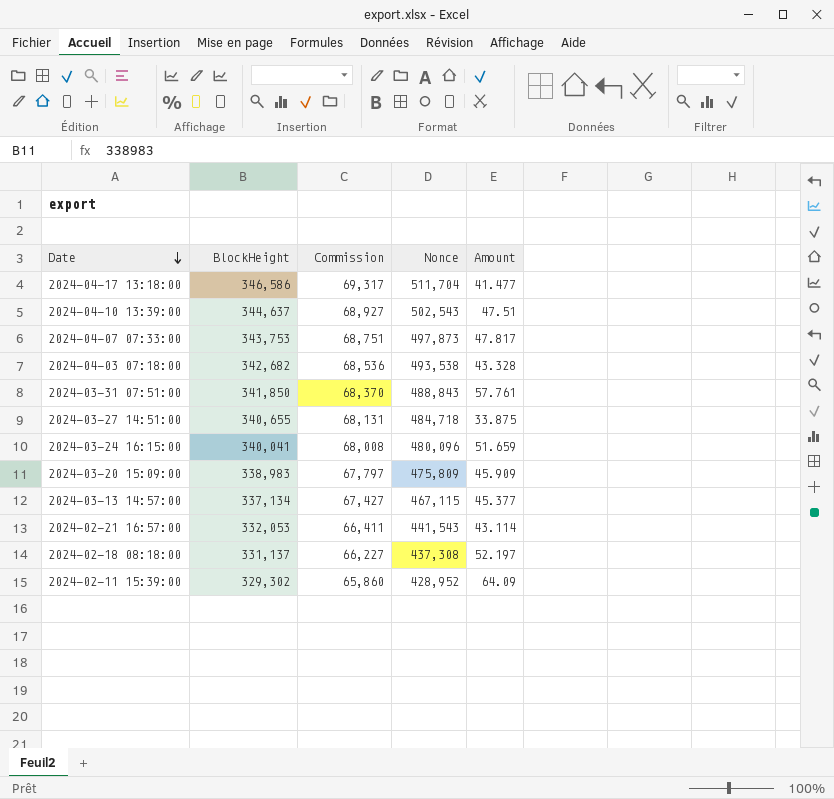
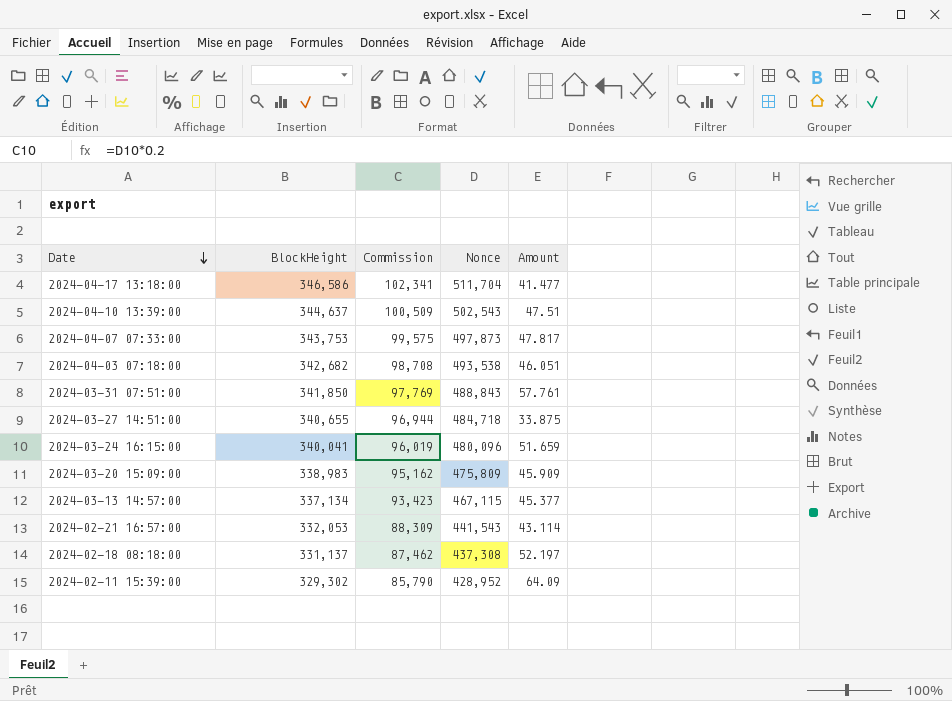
column Commission | formula: [BlockHeight] * 0.2 -> [Nonce] * 0.2
2024-04-03 07:18:00 | Amount: 43.328 -> 46.051

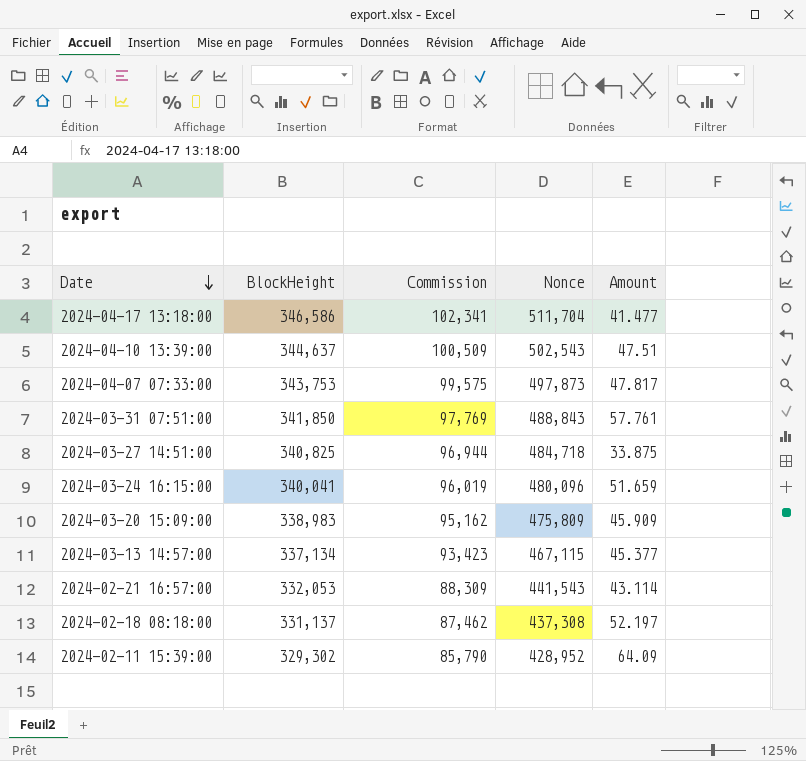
row 2024-04-03 07:18:00: 342,682 | 98,708 | 493,538 | 46.051 -> none
2024-03-27 14:51:00 | BlockHeight: 340,655 -> 340,825

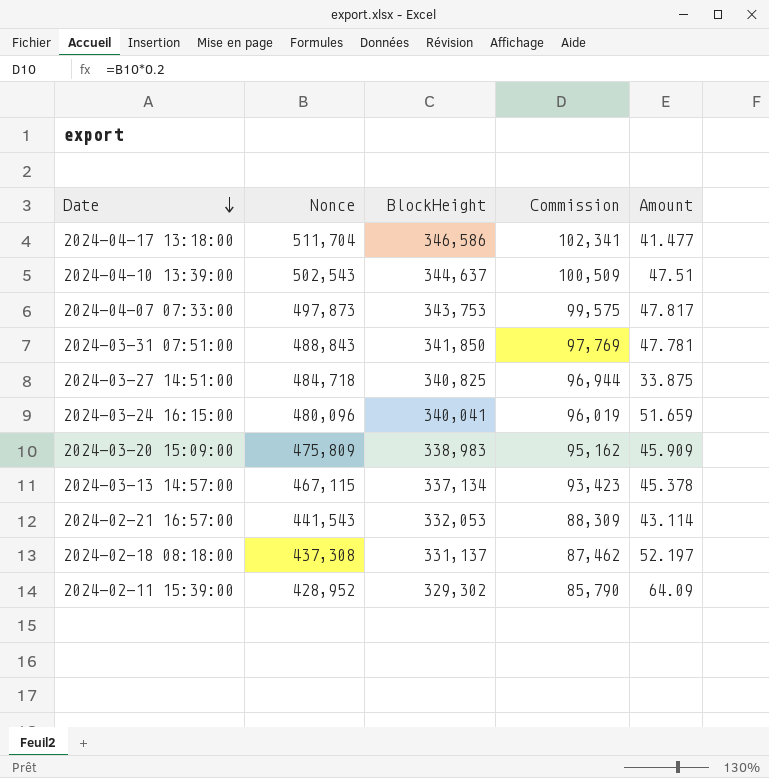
column Nonce | position: 4 -> 2
2024-03-31 07:51:00 | Amount: 57.761 -> 47.781
2024-03-13 14:57:00 | Amount: 45.377 -> 45.378

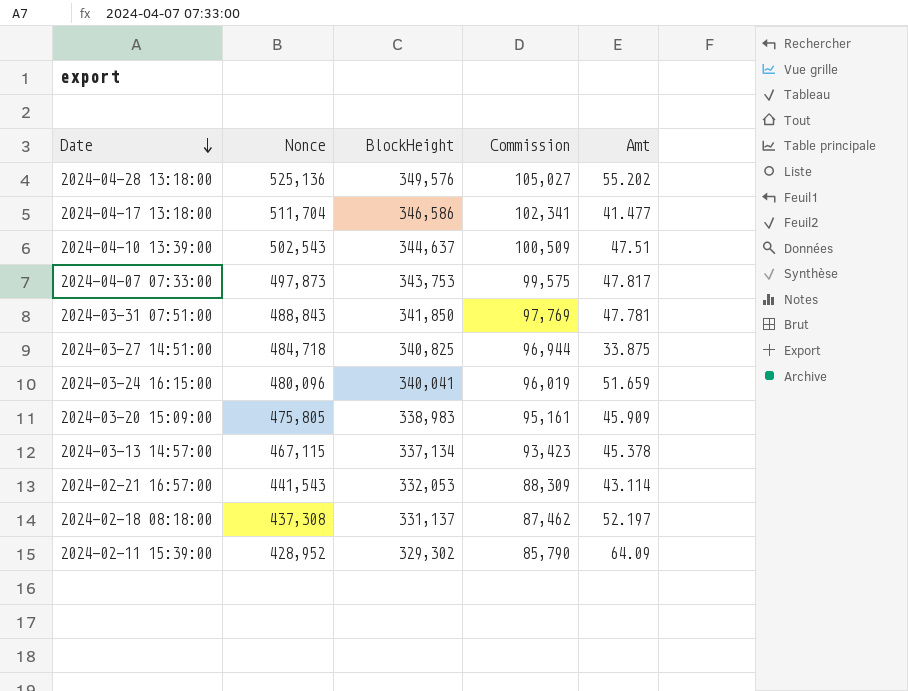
column name: Amount -> Amt
row 2024-04-28 13:18:00: none -> 525,136 | 349,576 | 105,027 | 55.202
2024-03-20 15:09:00 | Nonce: 475,809 -> 475,805
2024-03-20 15:09:00 | Commission: 95,162 -> 95,161

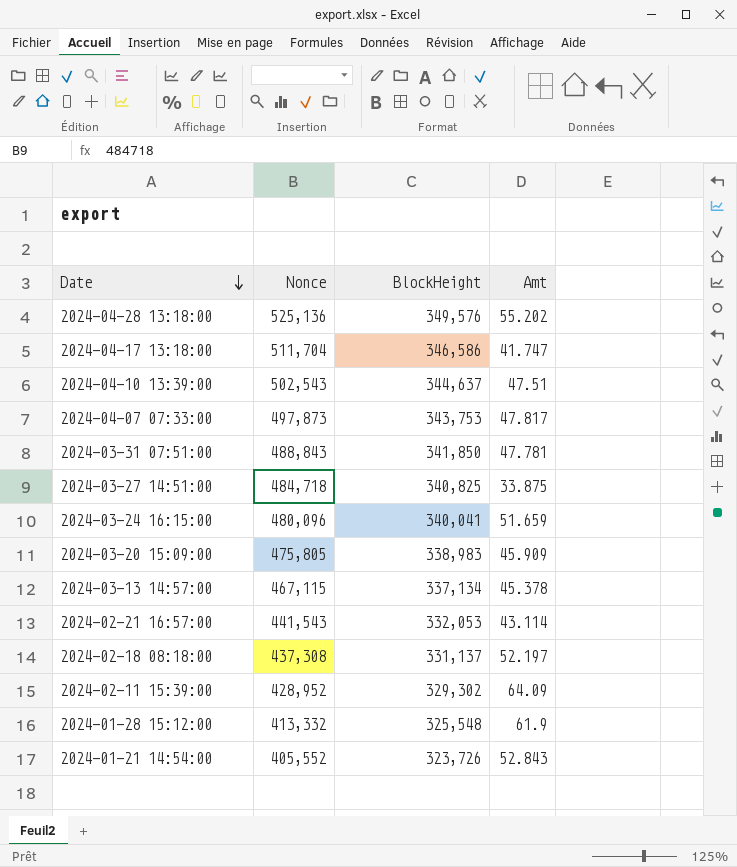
column Commission | formula: [Nonce] * 0.2 -> none
2024-04-17 13:18:00 | Amt: 41.477 -> 41.747
row 2024-01-28 15:12:00: none -> 413,332 | 325,548 | 61.9
row 2024-01-21 14:54:00: none -> 405,552 | 323,726 | 52.843

